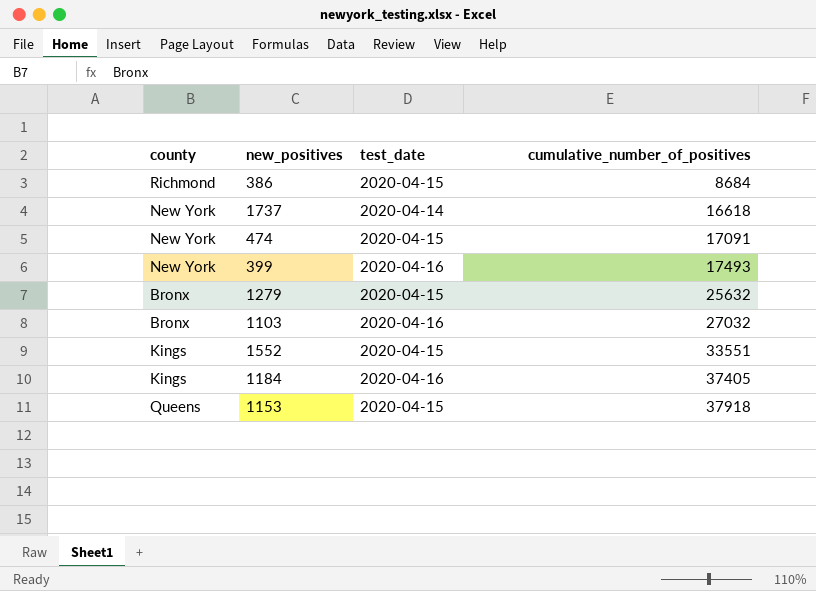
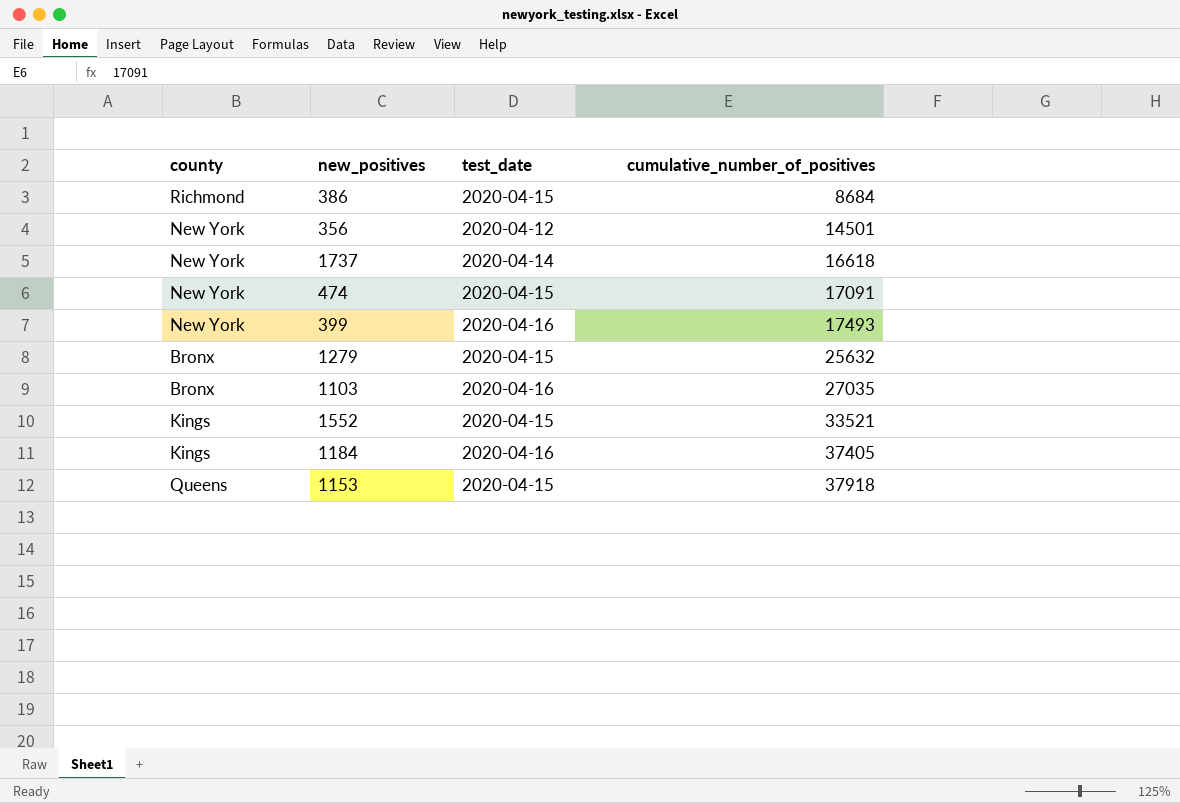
row 356: none -> New York | 2020-04-12 | 14501
1103 | cumulative_number_of_positives: 27032 -> 27035
1552 | cumulative_number_of_positives: 33551 -> 33521

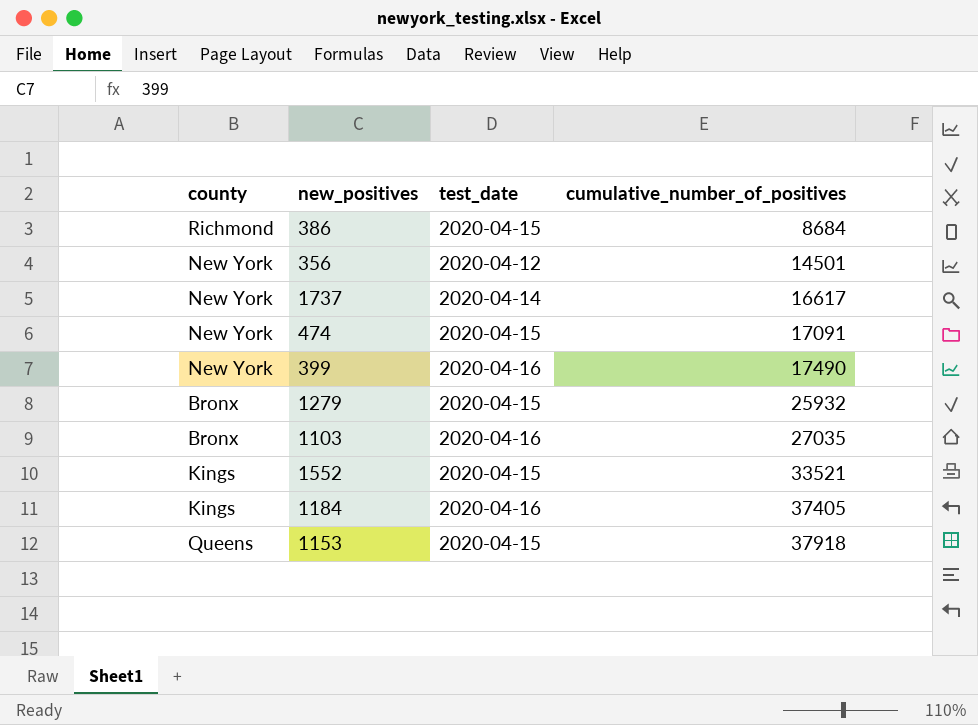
1737 | cumulative_number_of_positives: 16618 -> 16617
399 | cumulative_number_of_positives: 17493 -> 17490
1279 | cumulative_number_of_positives: 25632 -> 25932

